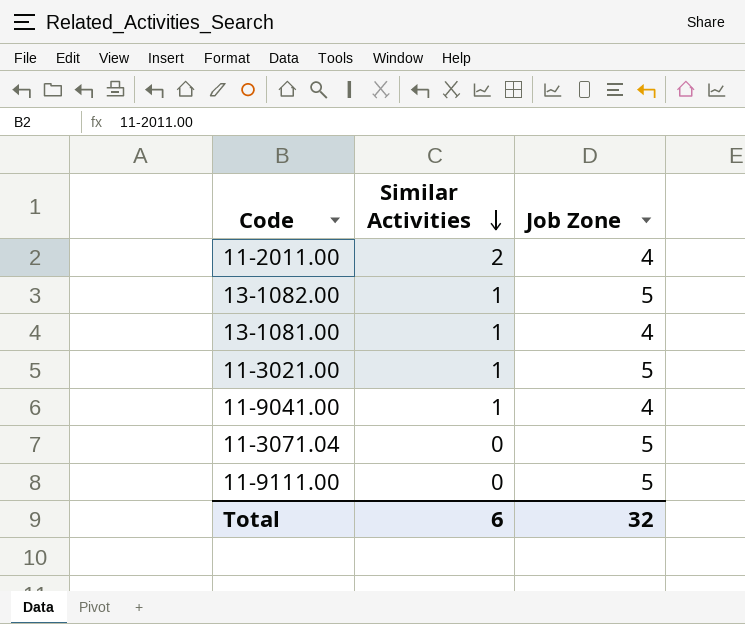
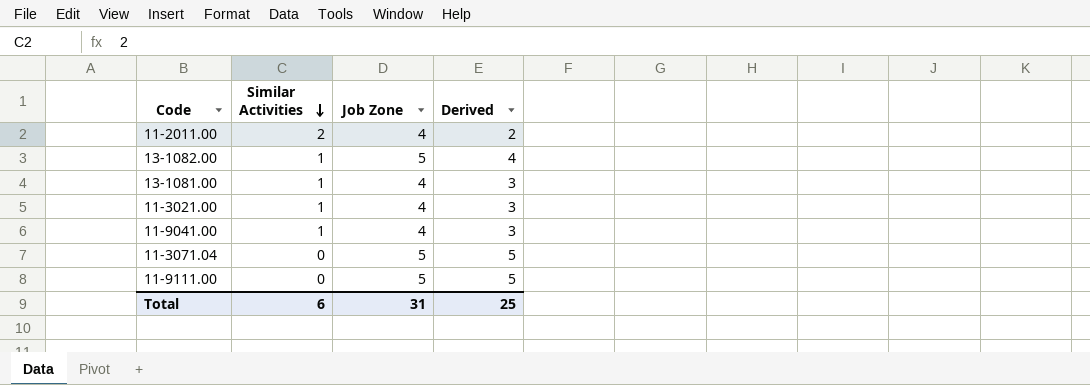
column Derived | formula: none -> [Job Zone] - [Similar Activities]
11-3021.00 | Job Zone: 5 -> 4
Total | Job Zone: 32 -> 31

